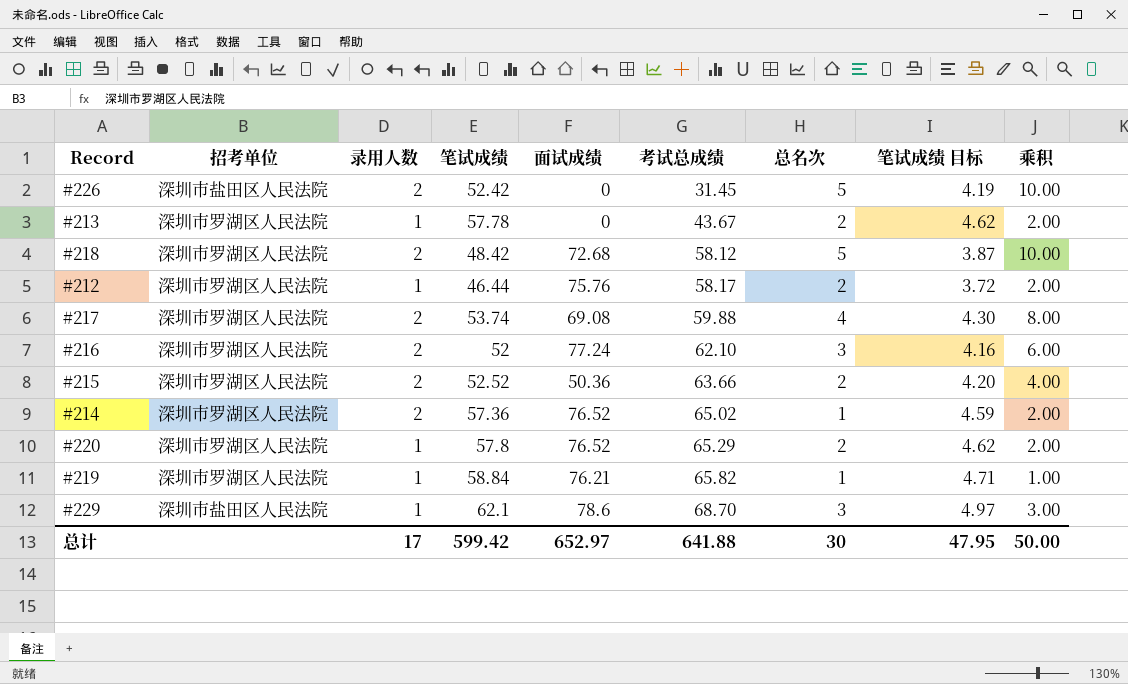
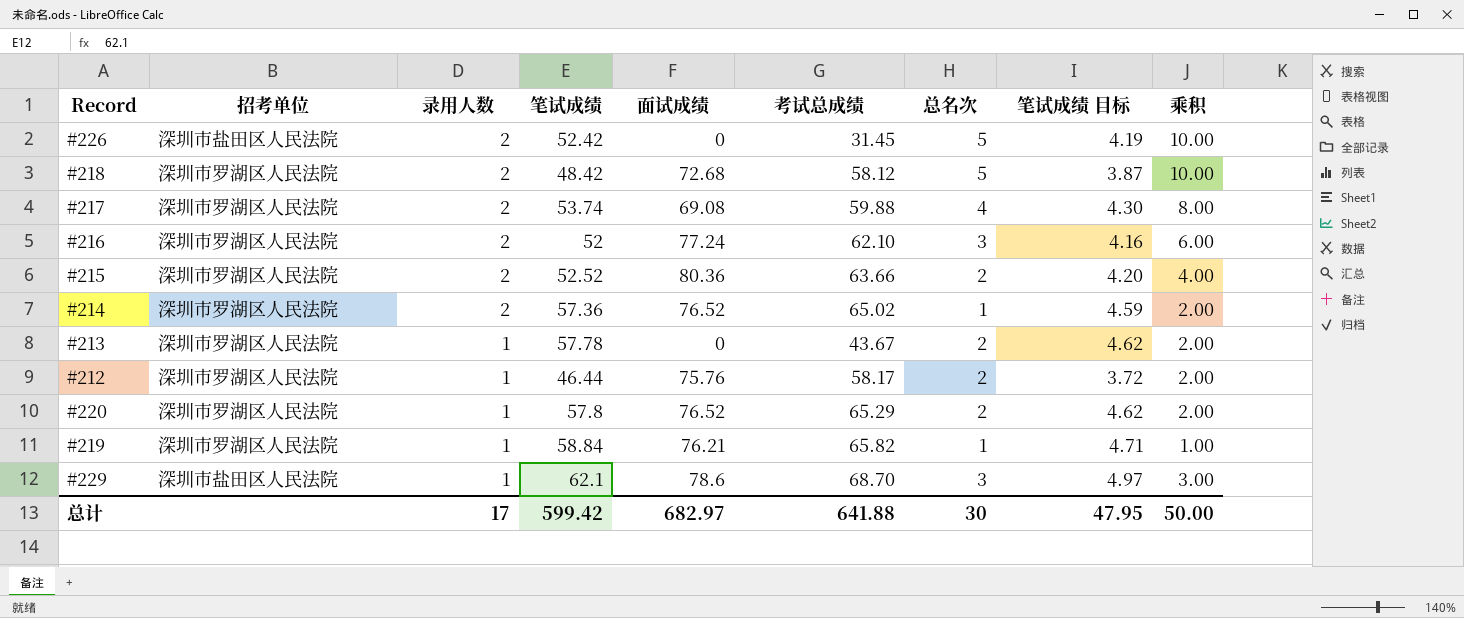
row order: 考试总成绩 ascending -> 录用人数 descending
#215 | 面试成绩: 50.36 -> 80.36
总计 | 面试成绩: 652.97 -> 682.97

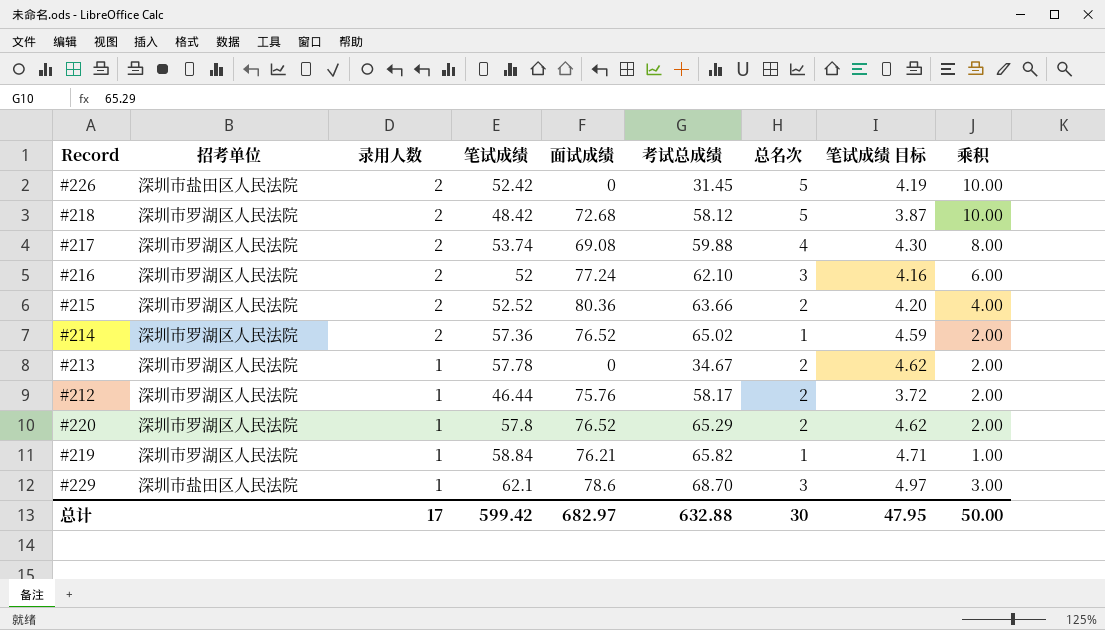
#213 | 考试总成绩: 43.67 -> 34.67
总计 | 考试总成绩: 641.88 -> 632.88

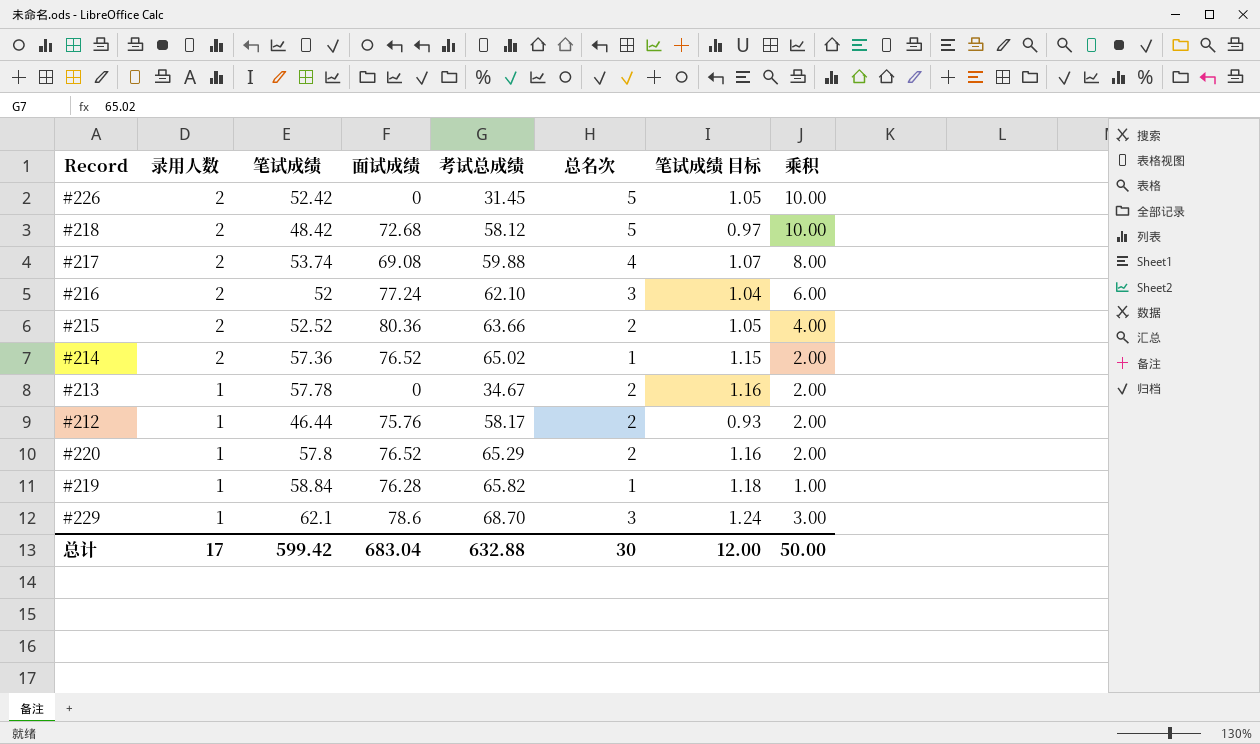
column 招考单位 | position: 2 -> none
column 笔试成绩 目标 | formula: [笔试成绩] * 0.08 -> [笔试成绩] * 0.02
#219 | 面试成绩: 76.21 -> 76.28
总计 | 面试成绩: 682.97 -> 683.04
总计 | 笔试成绩 目标: 47.95 -> 12.00

